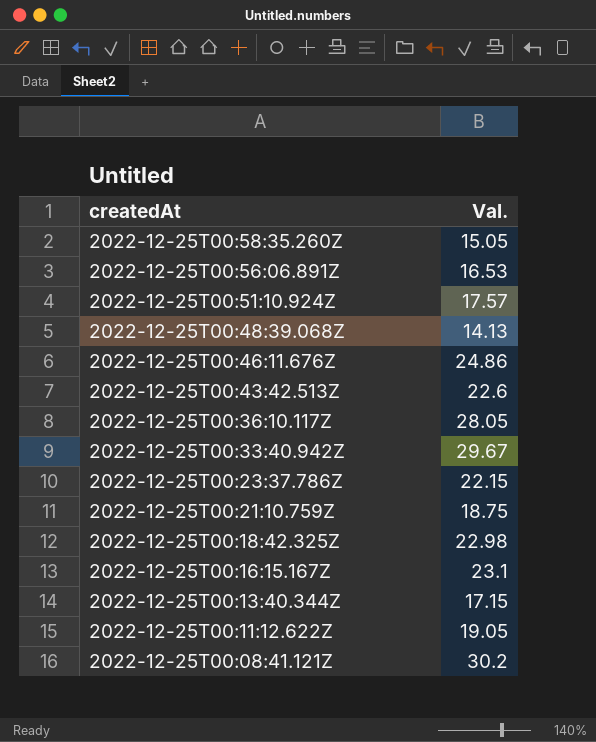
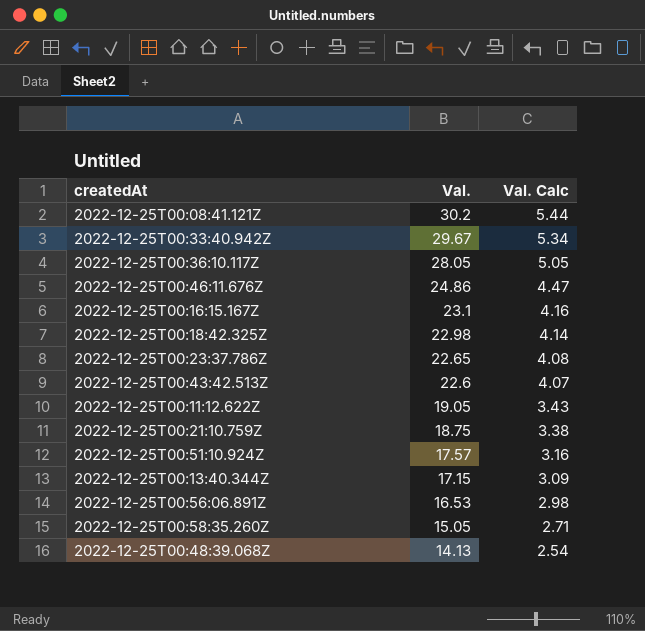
row order: createdAt descending -> Val. descending
column Val. Calc | formula: none -> [Val.] * 0.18
2022-12-25T00:23:37.786Z | Val.: 22.15 -> 22.65

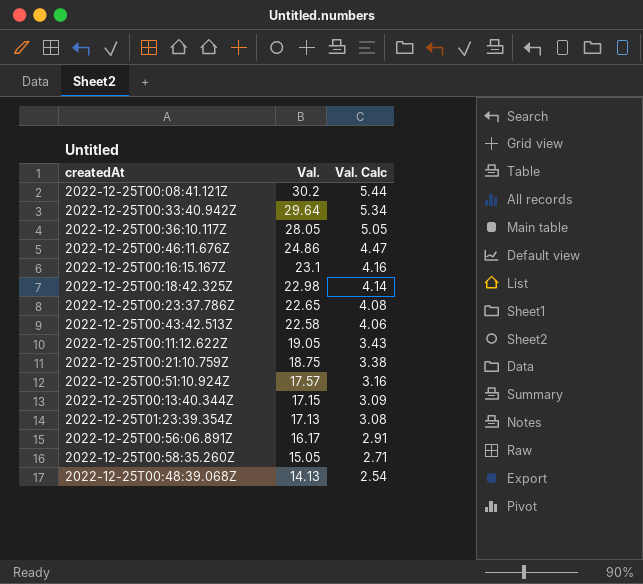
2022-12-25T00:33:40.942Z | Val.: 29.67 -> 29.64
2022-12-25T00:43:42.513Z | Val.: 22.6 -> 22.58
2022-12-25T00:43:42.513Z | Val. Calc: 4.07 -> 4.06
row 2022-12-25T01:23:39.354Z: none -> 17.13 | 3.08
2022-12-25T00:56:06.891Z | Val.: 16.53 -> 16.17
2022-12-25T00:56:06.891Z | Val. Calc: 2.98 -> 2.91

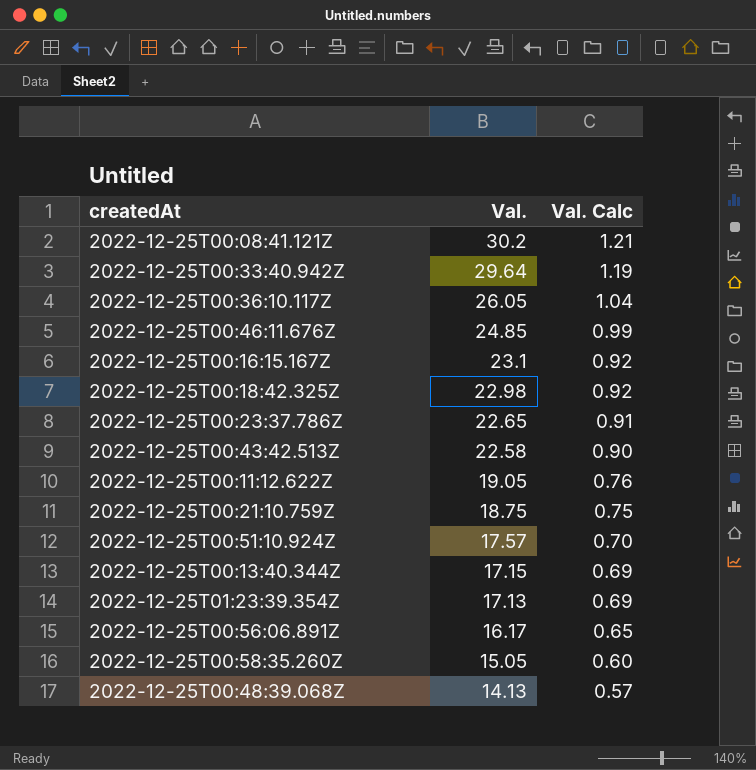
column Val. Calc | formula: [Val.] * 0.18 -> [Val.] * 0.04
2022-12-25T00:36:10.117Z | Val.: 28.05 -> 26.05
2022-12-25T00:46:11.676Z | Val.: 24.86 -> 24.85

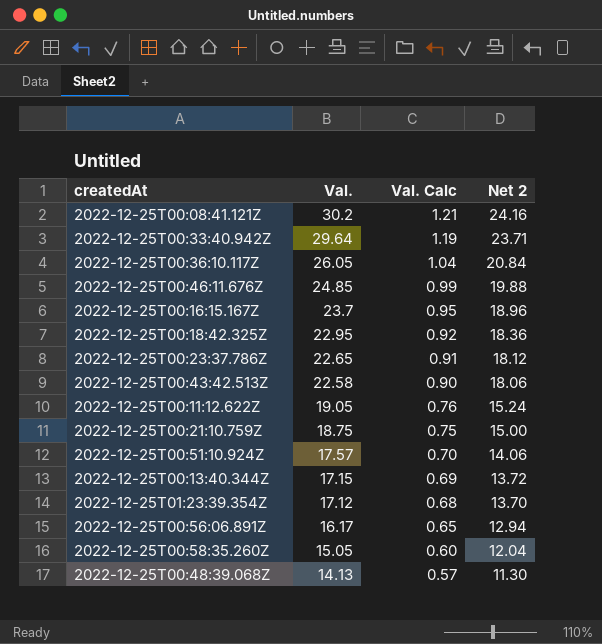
column Net 2 | formula: none -> [Val.] * 0.8
2022-12-25T00:16:15.167Z | Val.: 23.1 -> 23.7
2022-12-25T00:16:15.167Z | Val. Calc: 0.92 -> 0.95
2022-12-25T00:18:42.325Z | Val.: 22.98 -> 22.95
2022-12-25T01:23:39.354Z | Val.: 17.13 -> 17.12
2022-12-25T01:23:39.354Z | Val. Calc: 0.69 -> 0.68

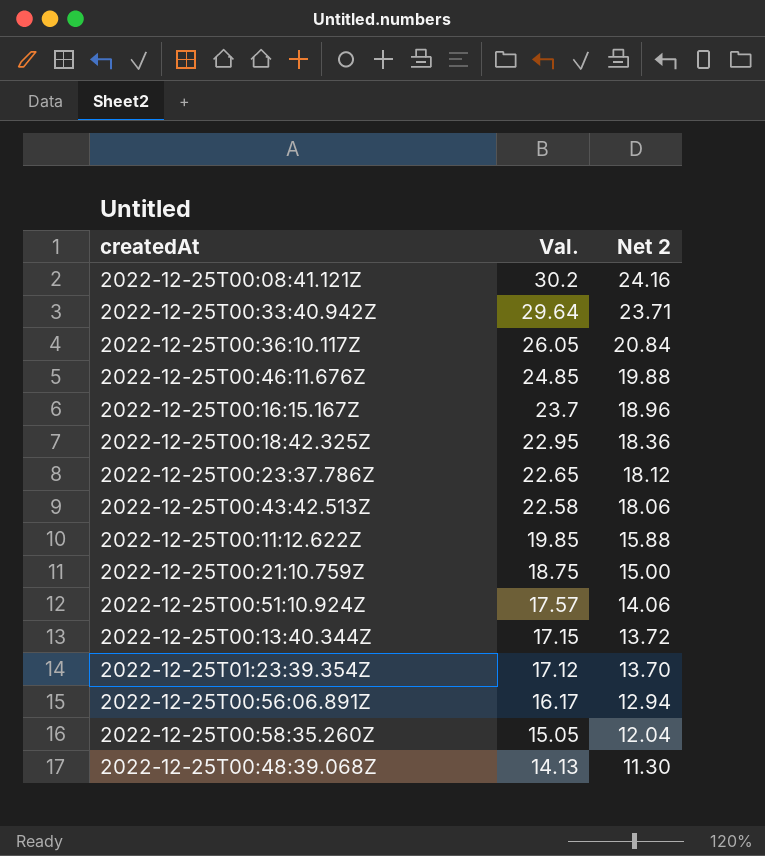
column Val. Calc | formula: [Val.] * 0.04 -> none
2022-12-25T00:11:12.622Z | Val.: 19.05 -> 19.85
2022-12-25T00:11:12.622Z | Net 2: 15.24 -> 15.88

